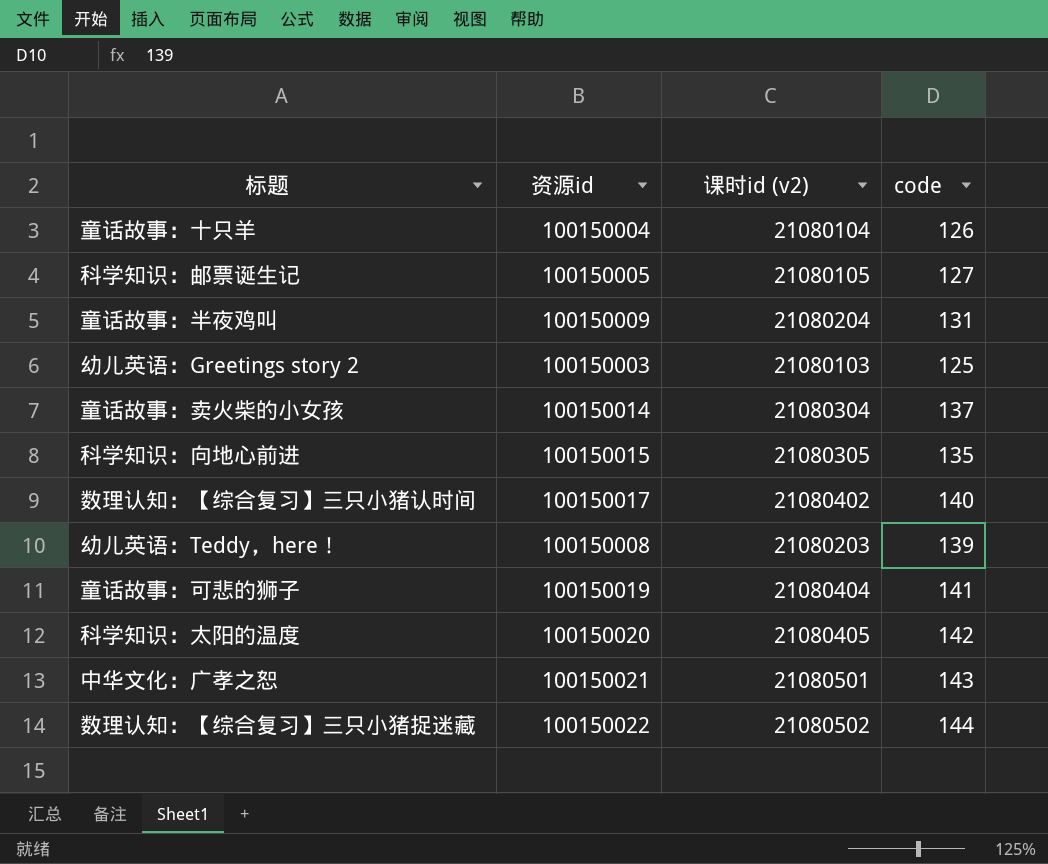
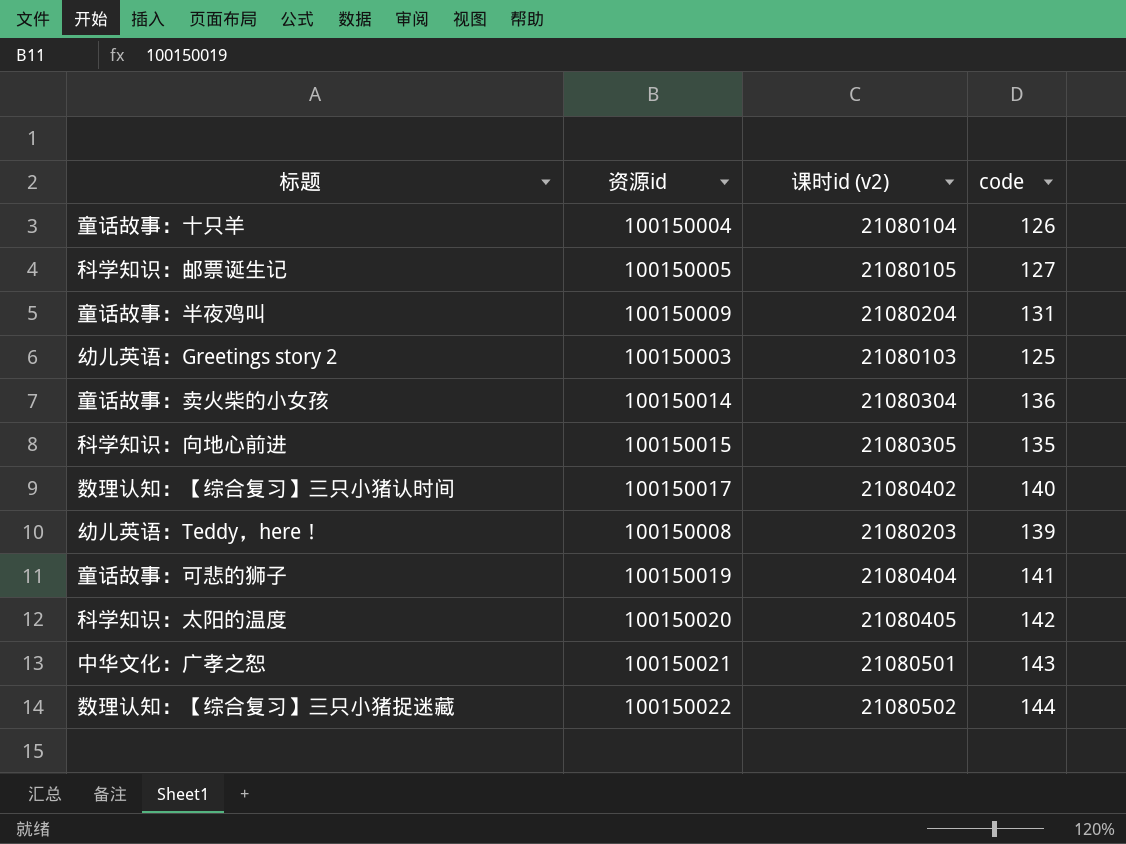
童话故事：卖火柴的小女孩 | code: 137 -> 136

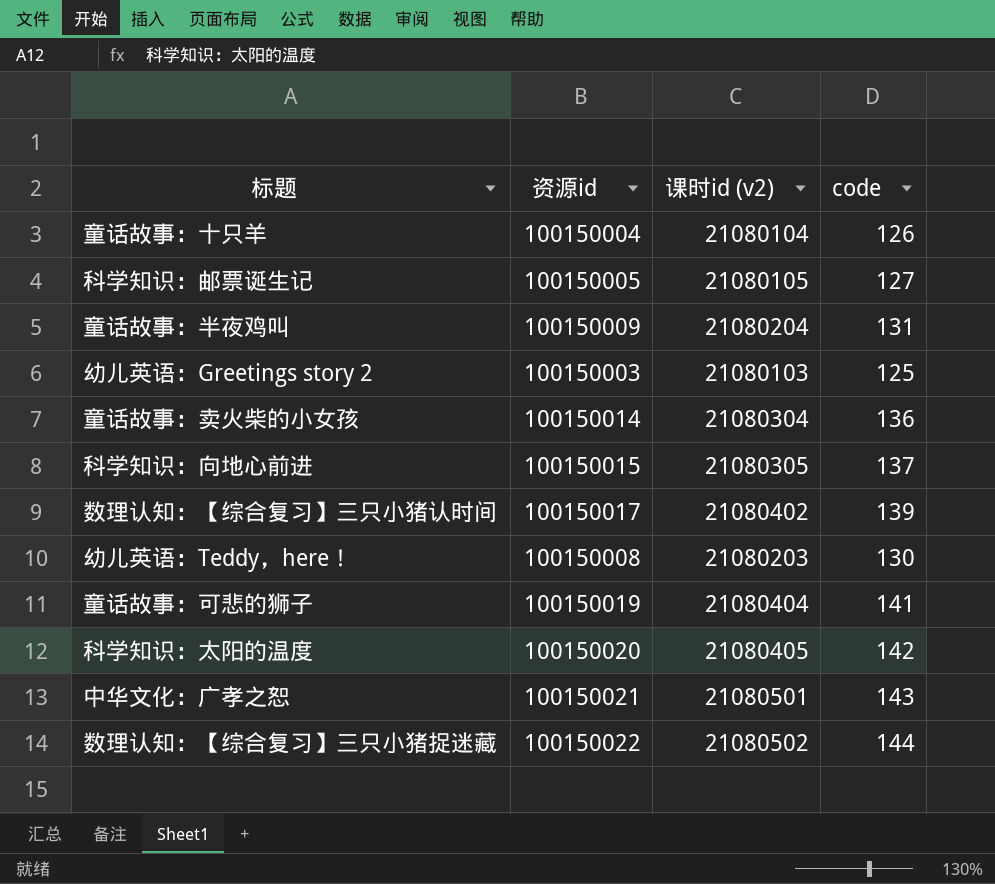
科学知识：向地心前进 | code: 135 -> 137
数理认知：【综合复习】三只小猪认时间 | code: 140 -> 139
幼儿英语：Teddy，here！ | code: 139 -> 130

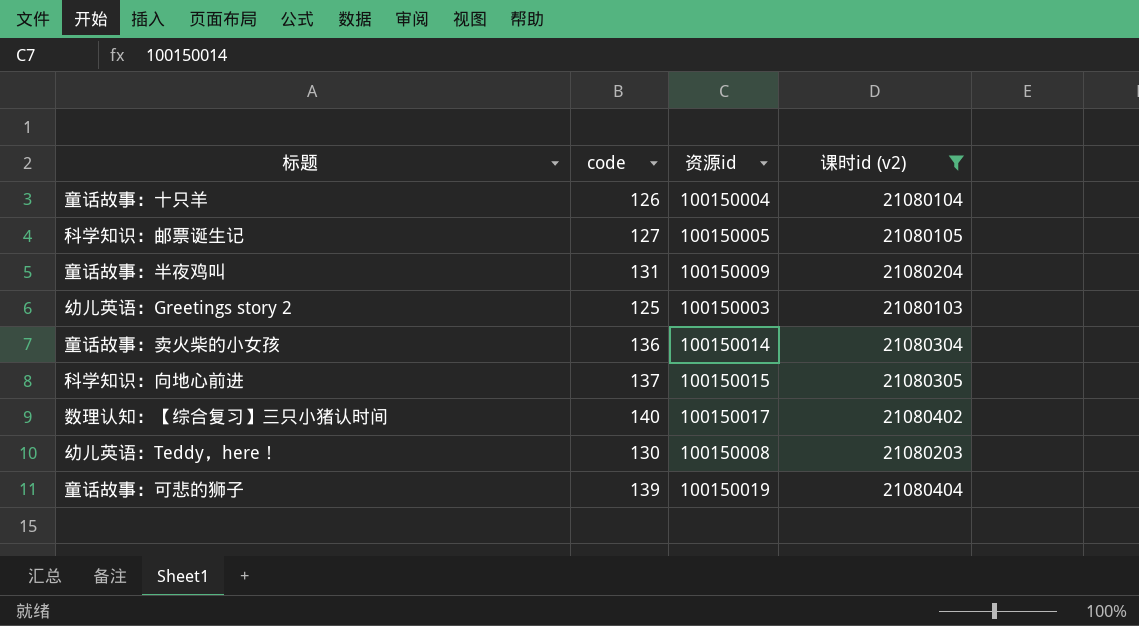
filter: none -> 课时id (v2) <= 21080404
column code | position: 4 -> 2
数理认知：【综合复习】三只小猪认时间 | code: 139 -> 140
童话故事：可悲的狮子 | code: 141 -> 139

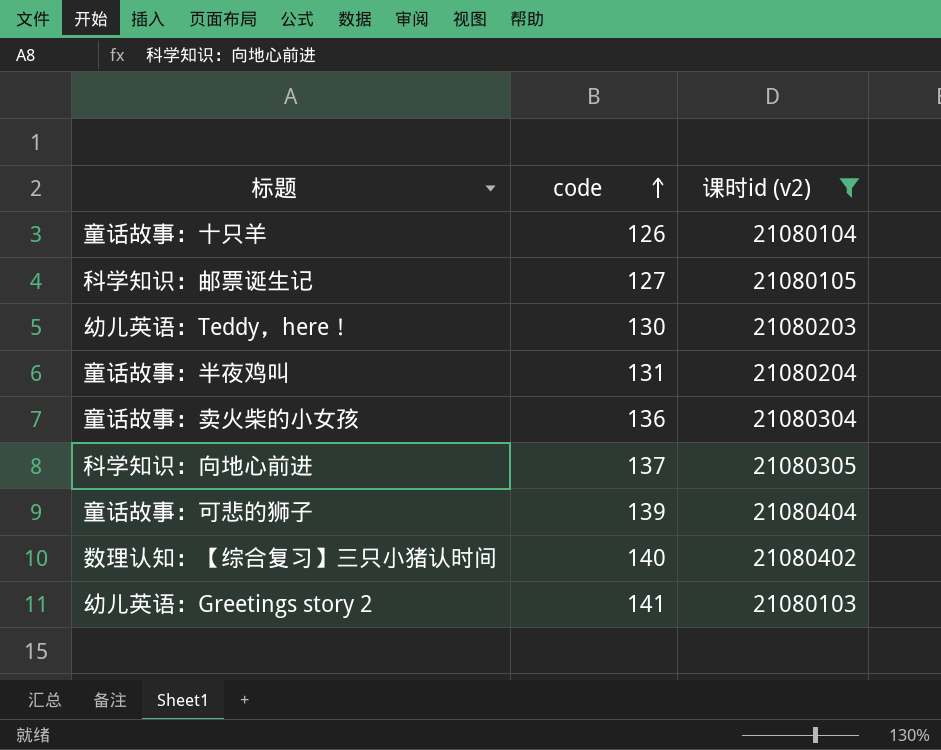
row order: none -> code ascending
column 资源id | position: 3 -> none
幼儿英语：Greetings story 2 | code: 125 -> 141

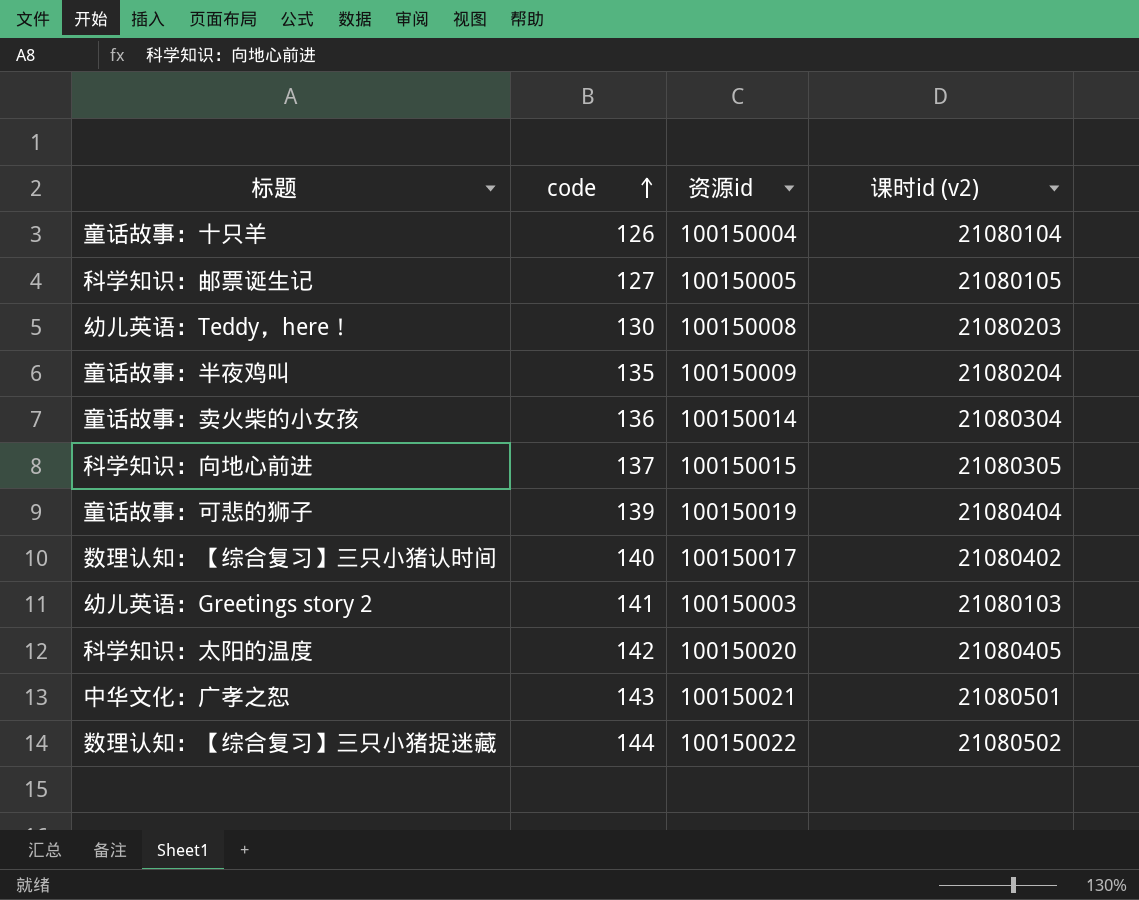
filter: 课时id (v2) <= 21080404 -> none
column 资源id | position: none -> 3
童话故事：半夜鸡叫 | code: 131 -> 135

